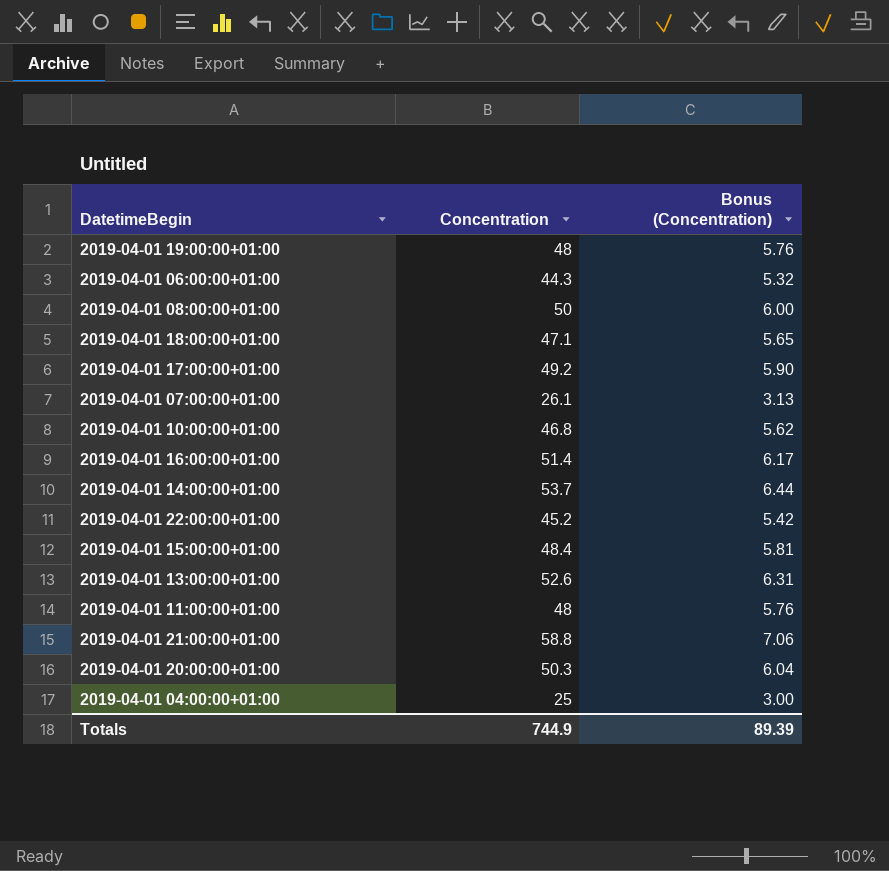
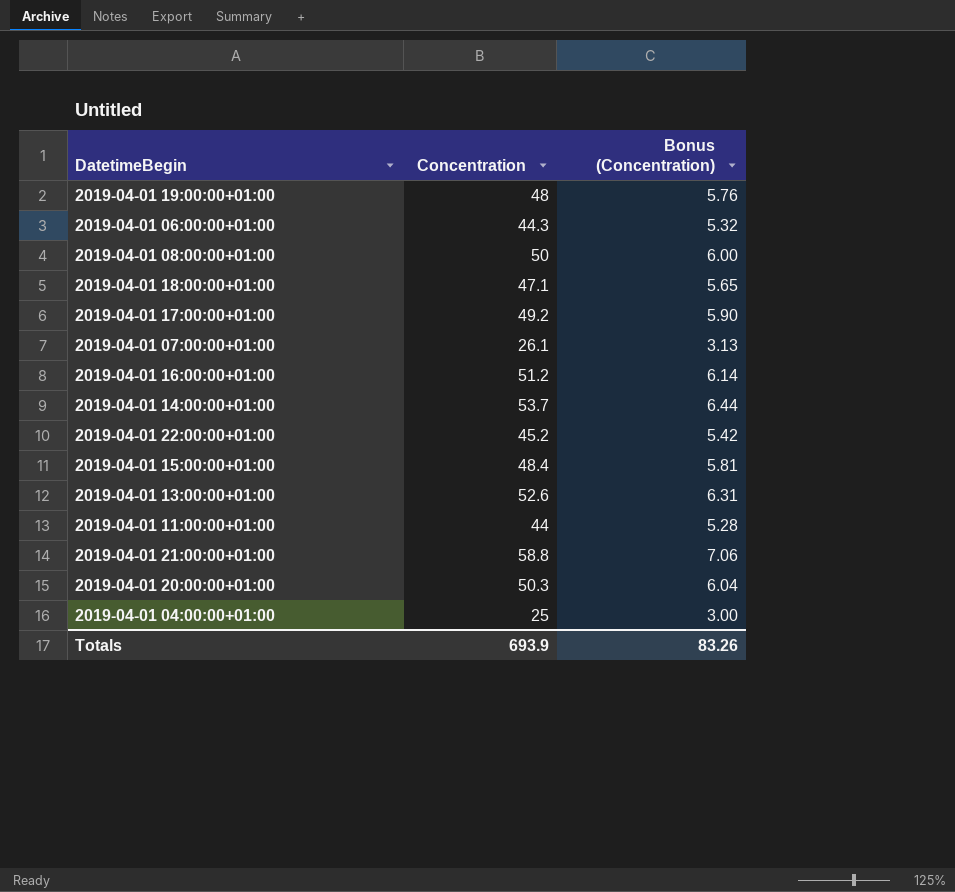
row 2019-04-01 10:00:00+01:00: 46.8 | 5.62 -> none
2019-04-01 16:00:00+01:00 | Concentration: 51.4 -> 51.2
2019-04-01 16:00:00+01:00 | Bonus (Concentration): 6.17 -> 6.14
2019-04-01 11:00:00+01:00 | Concentration: 48 -> 44
2019-04-01 11:00:00+01:00 | Bonus (Concentration): 5.76 -> 5.28
Totals | Concentration: 744.9 -> 693.9
Totals | Bonus (Concentration): 89.39 -> 83.26

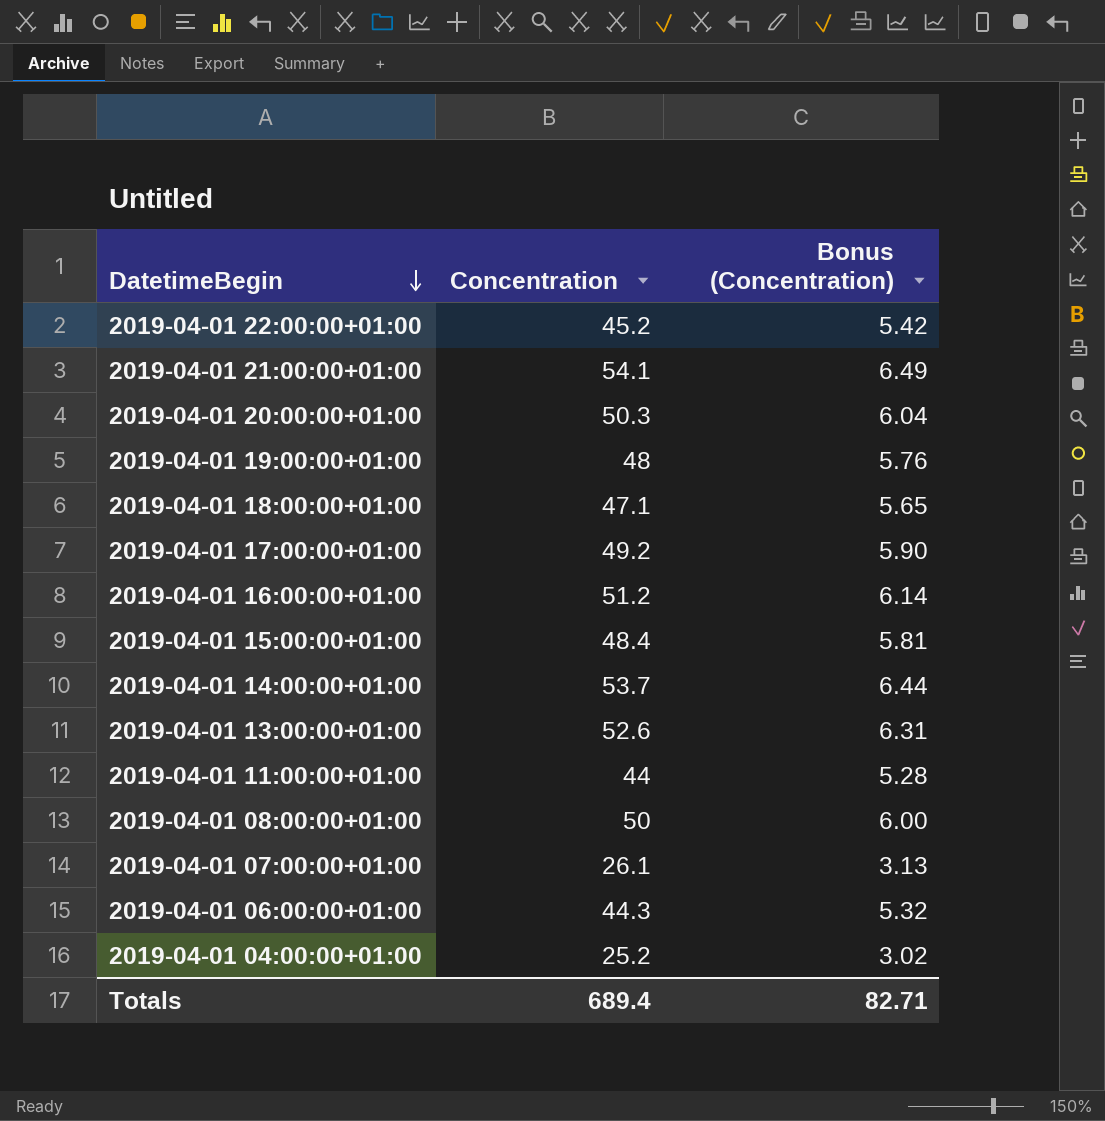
row order: none -> DatetimeBegin descending
2019-04-01 21:00:00+01:00 | Concentration: 58.8 -> 54.1
2019-04-01 21:00:00+01:00 | Bonus (Concentration): 7.06 -> 6.49
2019-04-01 04:00:00+01:00 | Concentration: 25 -> 25.2
2019-04-01 04:00:00+01:00 | Bonus (Concentration): 3.00 -> 3.02
Totals | Concentration: 693.9 -> 689.4
Totals | Bonus (Concentration): 83.26 -> 82.71

